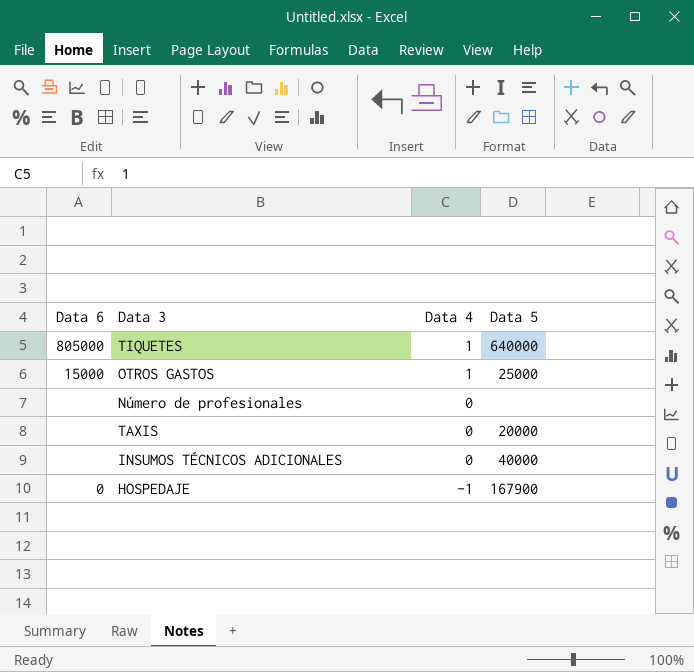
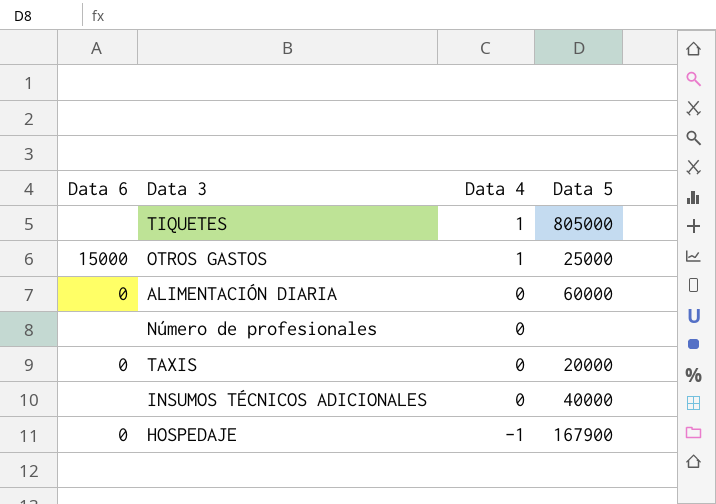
TIQUETES | Data 6: 805000 -> none
TIQUETES | Data 5: 640000 -> 805000
row ALIMENTACIÓN DIARIA: none -> 0 | 0 | 60000
TAXIS | Data 6: none -> 0

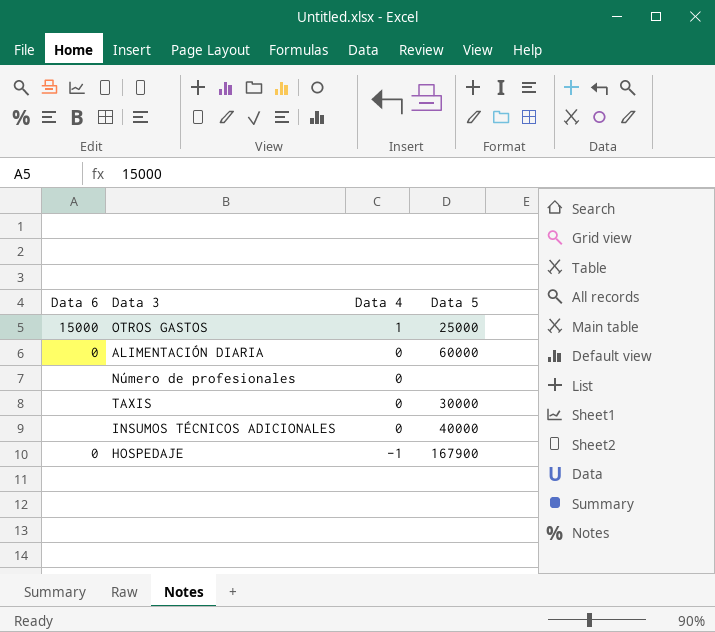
row TIQUETES: none | 1 | 805000 -> none
TAXIS | Data 6: 0 -> none
TAXIS | Data 5: 20000 -> 30000

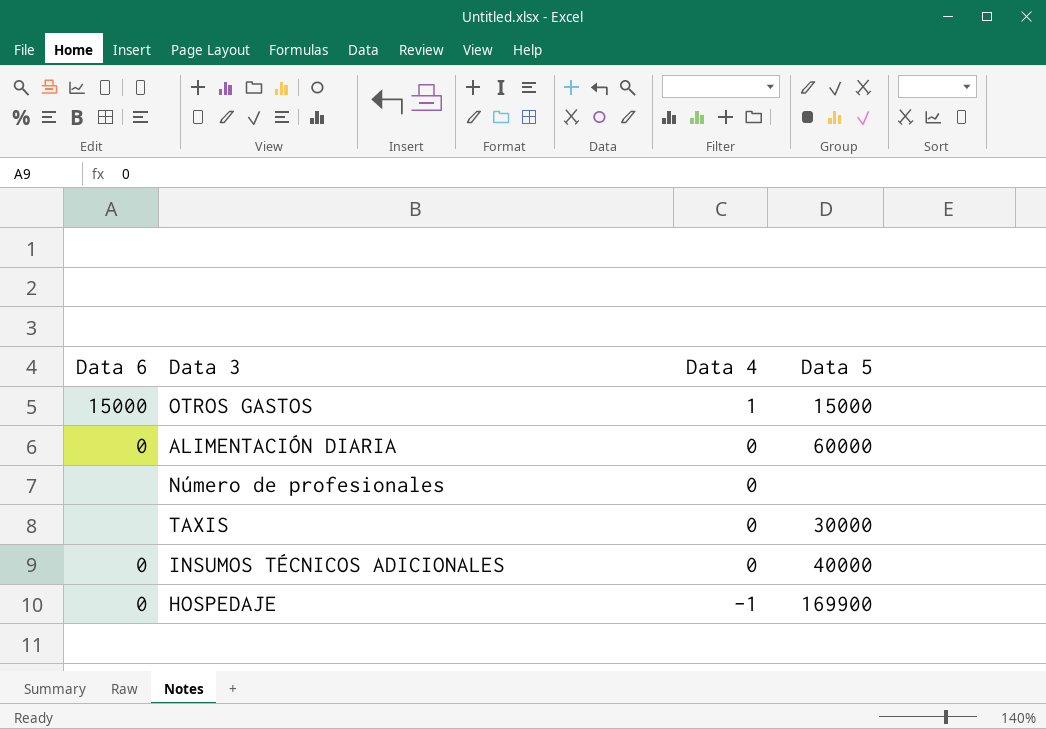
OTROS GASTOS | Data 5: 25000 -> 15000
INSUMOS TÉCNICOS ADICIONALES | Data 6: none -> 0
HOSPEDAJE | Data 5: 167900 -> 169900

